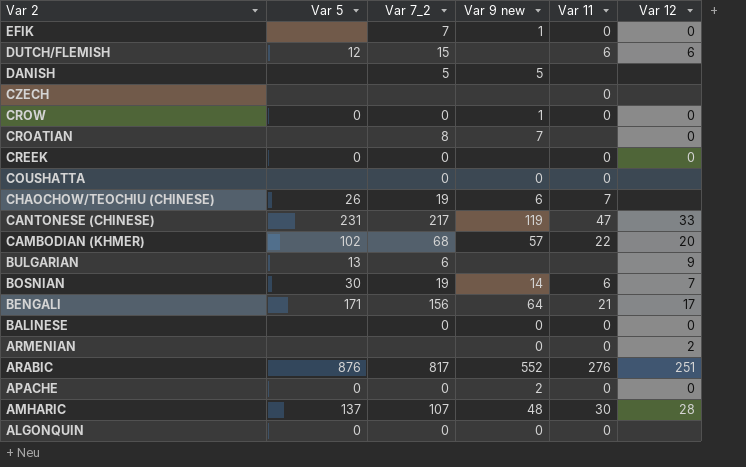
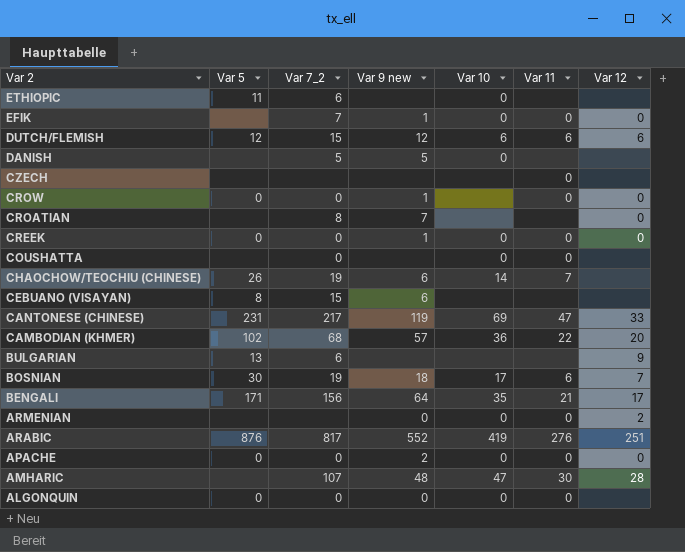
column Var 10 | position: none -> 5
row BALINESE: none | 0 | 0 | 0 | 0 -> none
row ETHIOPIC: none -> 11 | 6 | none | 0 | none | none
DUTCH/FLEMISH | Var 9 new: none -> 12
CREEK | Var 9 new: none -> 1
COUSHATTA | Var 9 new: 0 -> none
row CEBUANO (VISAYAN): none -> 8 | 15 | 6 | none | none | none
BOSNIAN | Var 9 new: 14 -> 18
AMHARIC | Var 5: 137 -> none

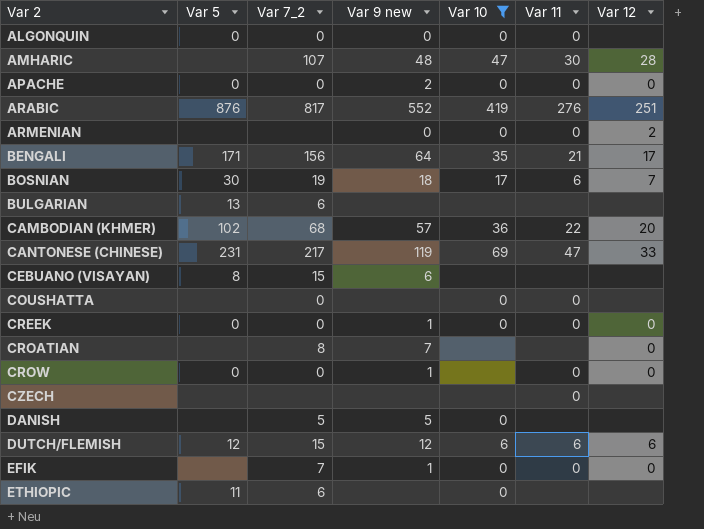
filter: none -> Var 10 != 14
row order: Var 2 descending -> Var 2 ascending
BULGARIAN | Var 12: 9 -> none

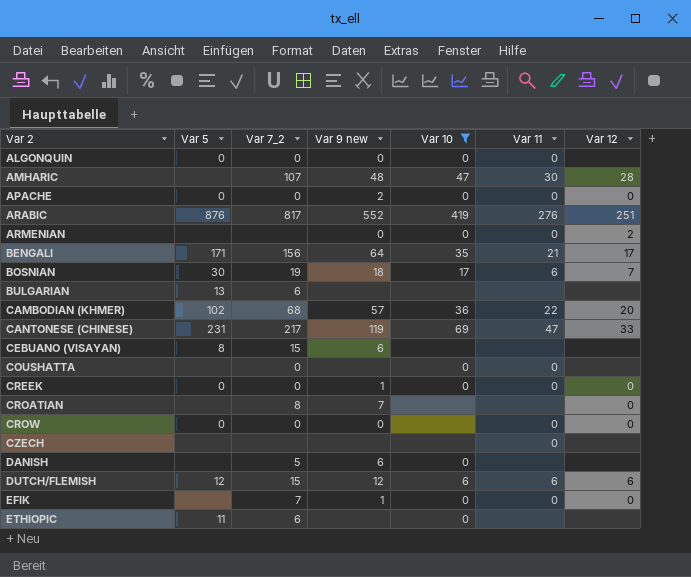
CROW | Var 9 new: 1 -> 0
DANISH | Var 9 new: 5 -> 6

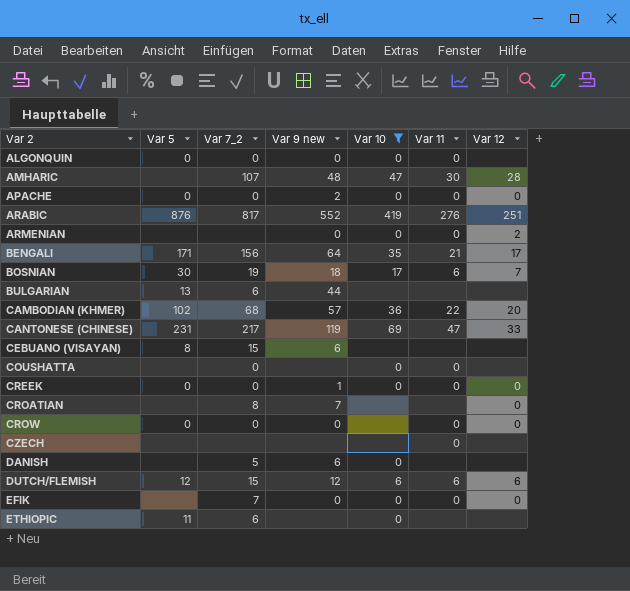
BULGARIAN | Var 9 new: none -> 44
EFIK | Var 9 new: 1 -> 0

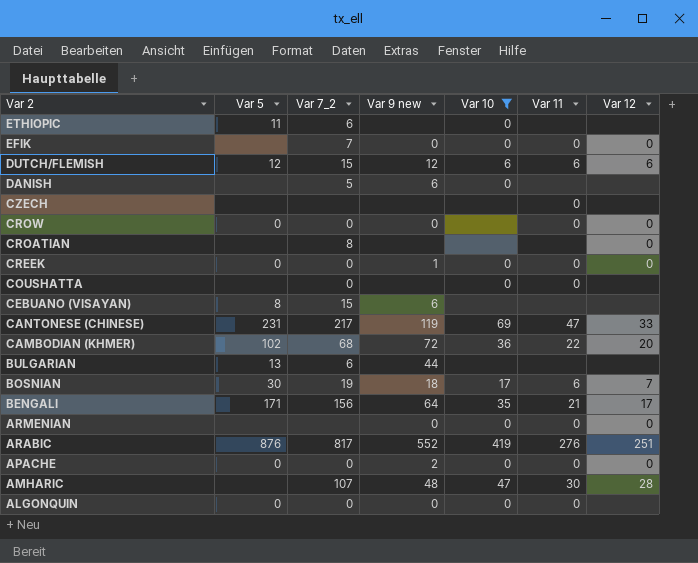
row order: Var 2 ascending -> Var 2 descending
CROATIAN | Var 9 new: 7 -> none
CAMBODIAN (KHMER) | Var 9 new: 57 -> 72
ARMENIAN | Var 12: 2 -> 0

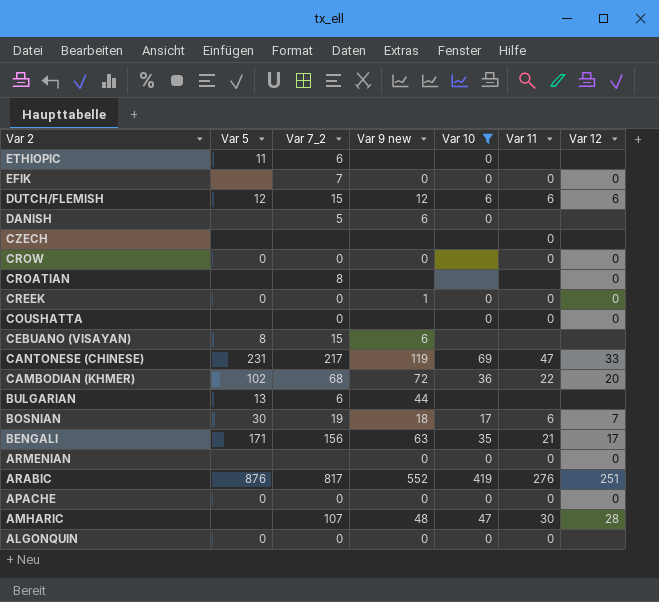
COUSHATTA | Var 12: none -> 0
BENGALI | Var 9 new: 64 -> 63
APACHE | Var 9 new: 2 -> 0

